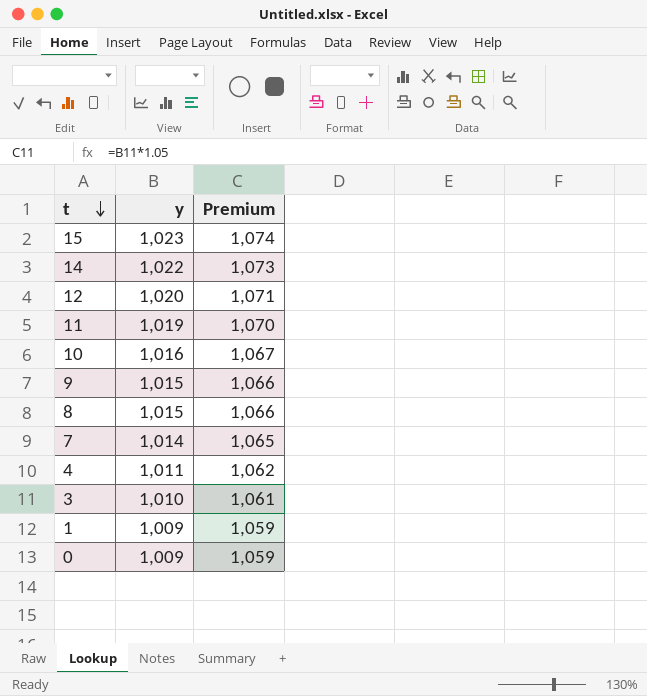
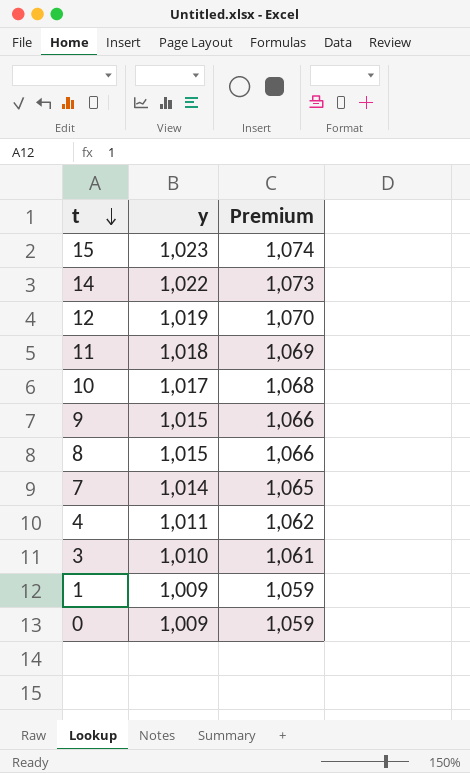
12 | y: 1,020 -> 1,019
12 | Premium: 1,071 -> 1,070
11 | y: 1,019 -> 1,018
11 | Premium: 1,070 -> 1,069
10 | y: 1,016 -> 1,017
10 | Premium: 1,067 -> 1,068

